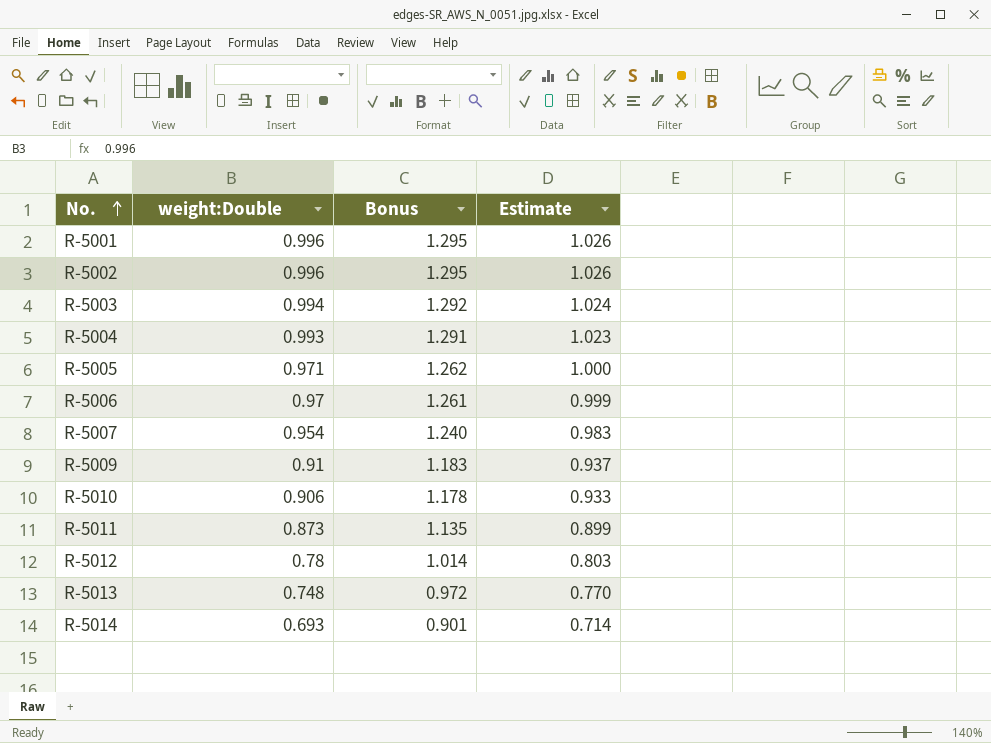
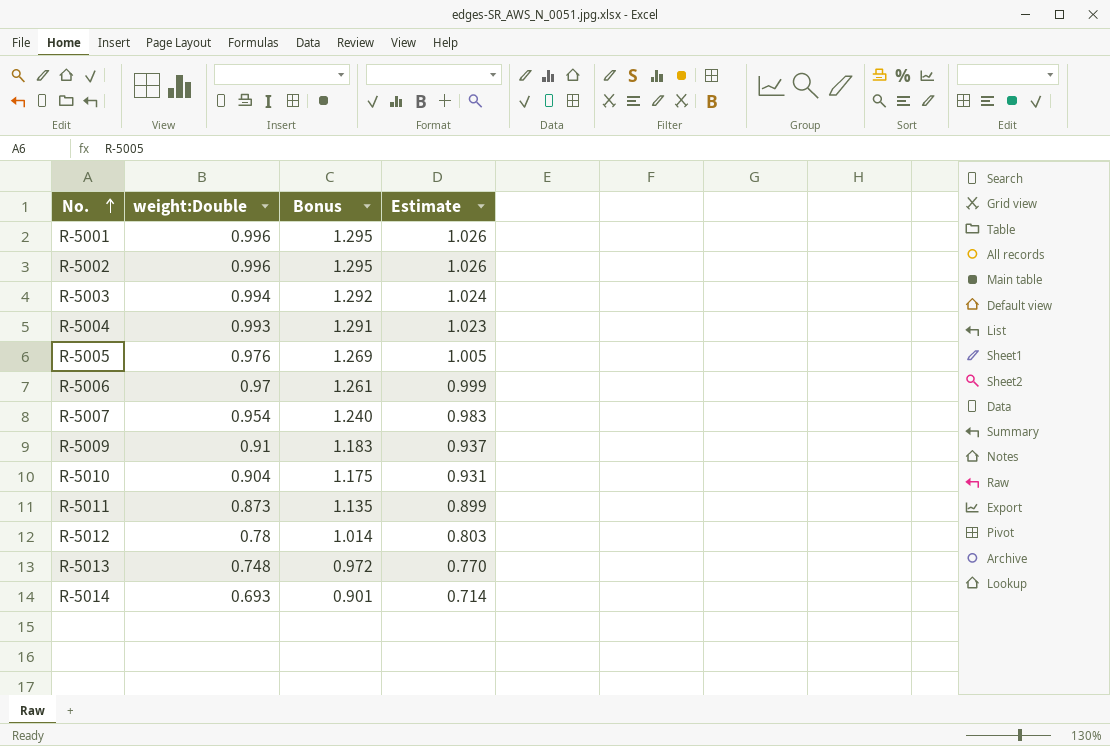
R-5005 | weight:Double: 0.971 -> 0.976
R-5005 | Bonus: 1.262 -> 1.269
R-5005 | Estimate: 1.000 -> 1.005
R-5010 | weight:Double: 0.906 -> 0.904
R-5010 | Bonus: 1.178 -> 1.175
R-5010 | Estimate: 0.933 -> 0.931

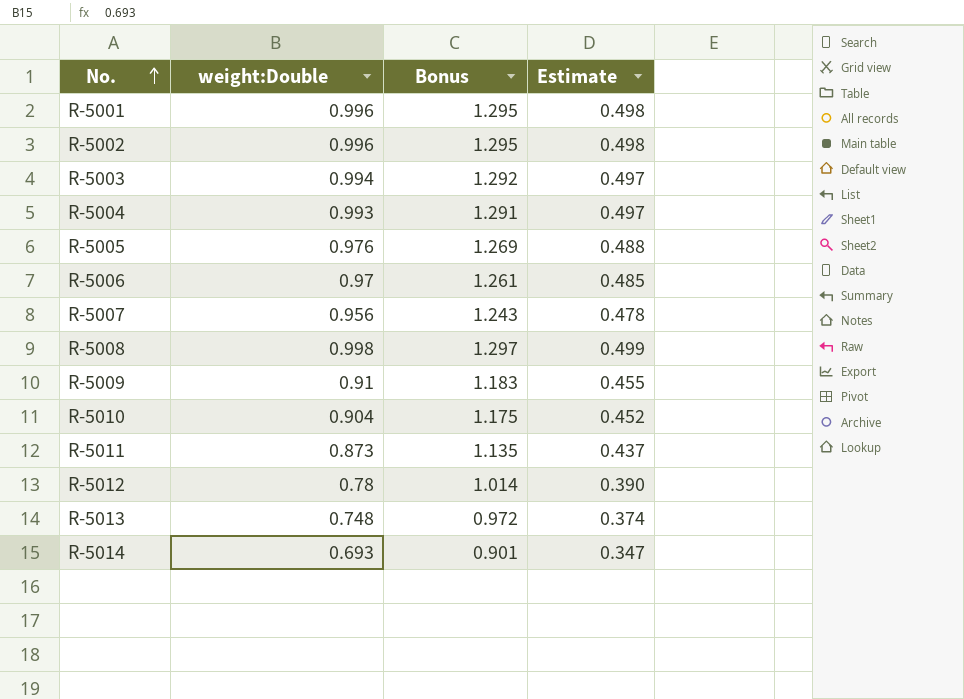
column Estimate | formula: [weight:Double] * 1.03 -> [weight:Double] * 0.5
R-5007 | weight:Double: 0.954 -> 0.956
R-5007 | Bonus: 1.240 -> 1.243
row R-5008: none -> 0.998 | 1.297 | 0.499

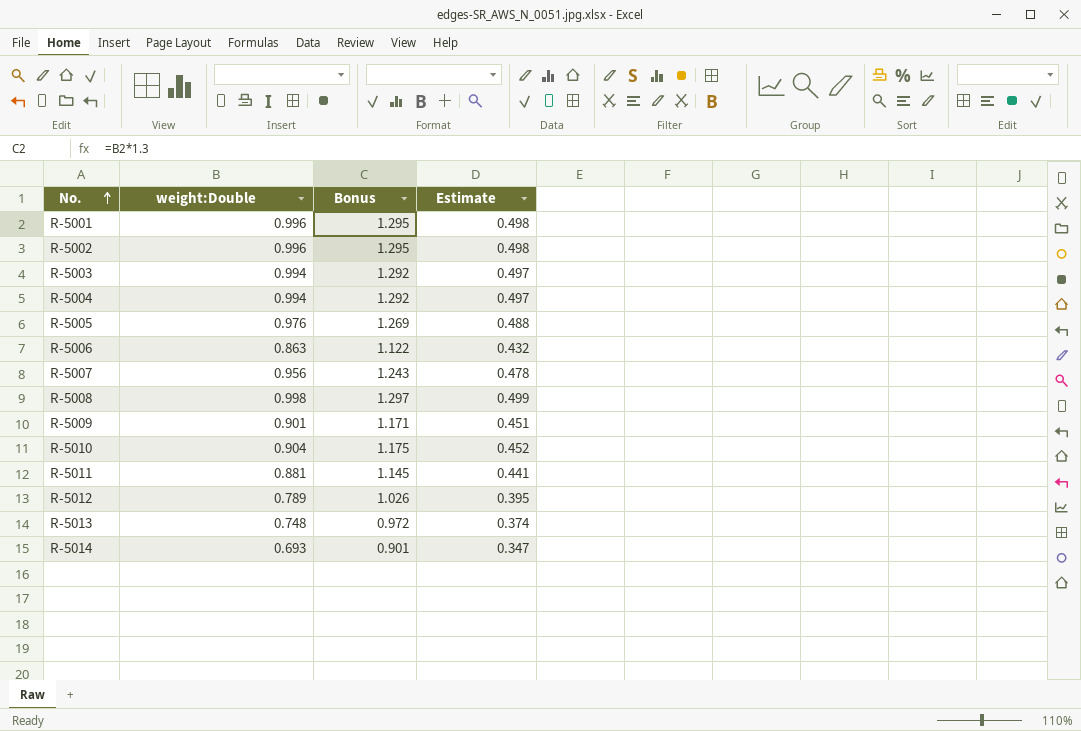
R-5004 | weight:Double: 0.993 -> 0.994
R-5004 | Bonus: 1.291 -> 1.292
R-5006 | weight:Double: 0.97 -> 0.863
R-5006 | Bonus: 1.261 -> 1.122
R-5006 | Estimate: 0.485 -> 0.432
R-5009 | weight:Double: 0.91 -> 0.901
R-5009 | Bonus: 1.183 -> 1.171
R-5009 | Estimate: 0.455 -> 0.451
R-5011 | weight:Double: 0.873 -> 0.881
R-5011 | Bonus: 1.135 -> 1.145
R-5011 | Estimate: 0.437 -> 0.441
R-5012 | weight:Double: 0.78 -> 0.789
R-5012 | Bonus: 1.014 -> 1.026
R-5012 | Estimate: 0.390 -> 0.395

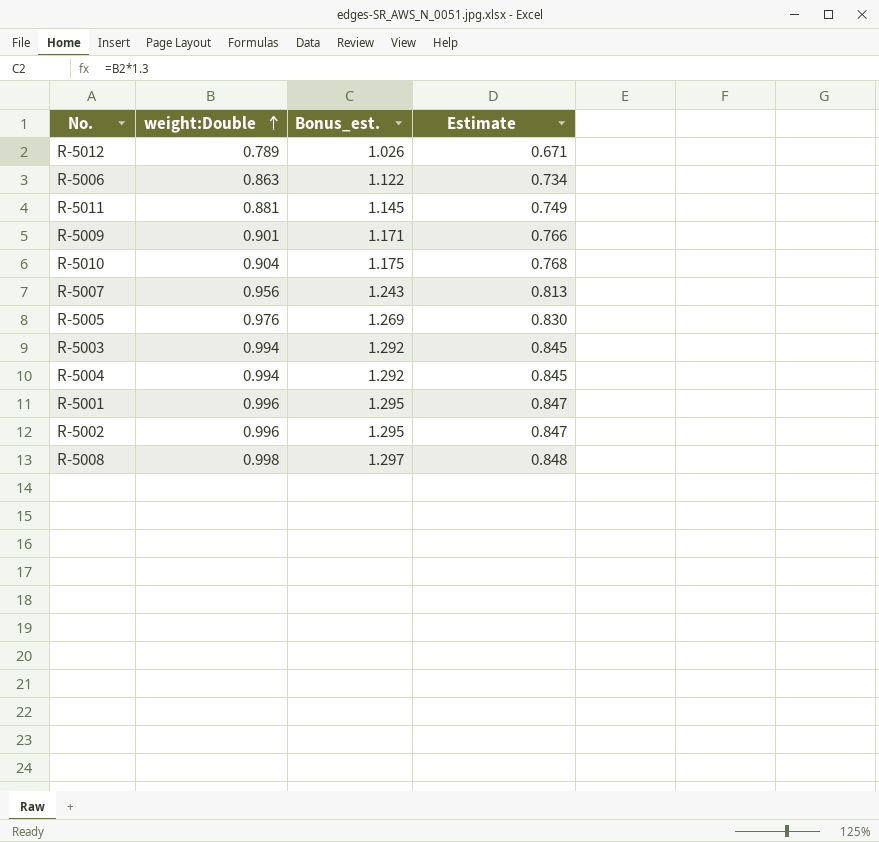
row order: No. ascending -> weight:Double ascending
column name: Bonus -> Bonus_est.
column Estimate | formula: [weight:Double] * 0.5 -> [weight:Double] * 0.85
row R-5013: 0.748 | 0.972 | 0.374 -> none
row R-5014: 0.693 | 0.901 | 0.347 -> none

